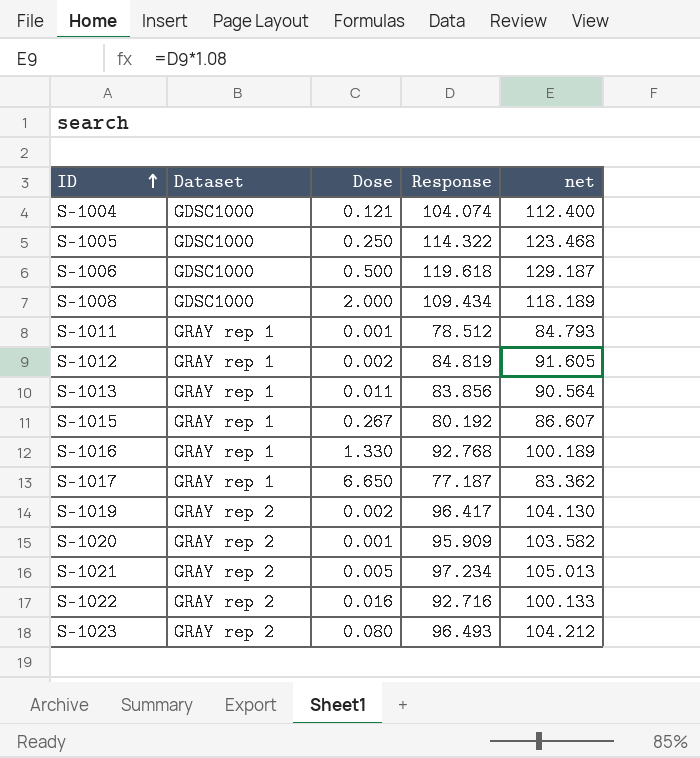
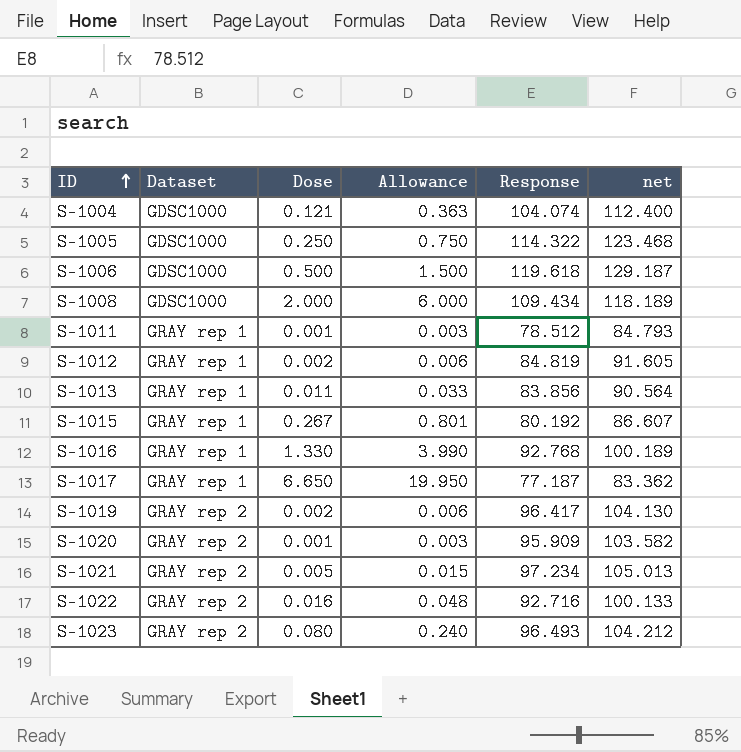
column Allowance | formula: none -> [Dose] * 3

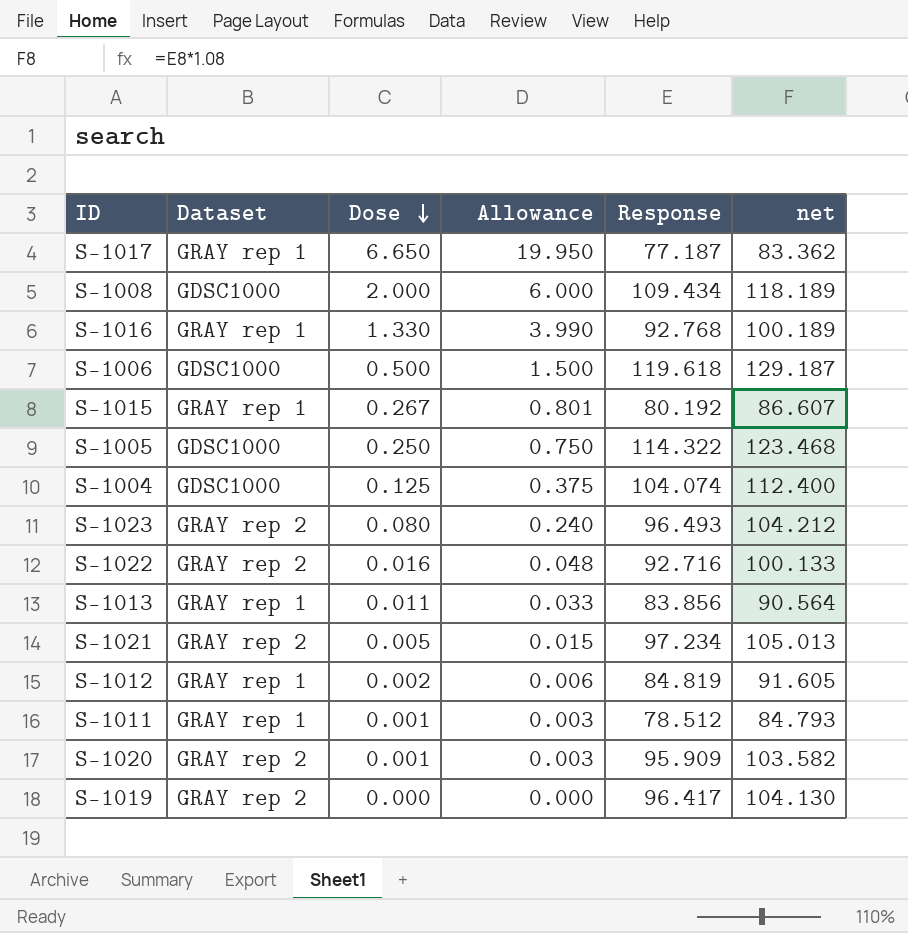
row order: ID ascending -> Dose descending
S-1004 | Dose: 0.121 -> 0.125
S-1004 | Allowance: 0.363 -> 0.375
S-1019 | Dose: 0.002 -> 0.000
S-1019 | Allowance: 0.006 -> 0.000

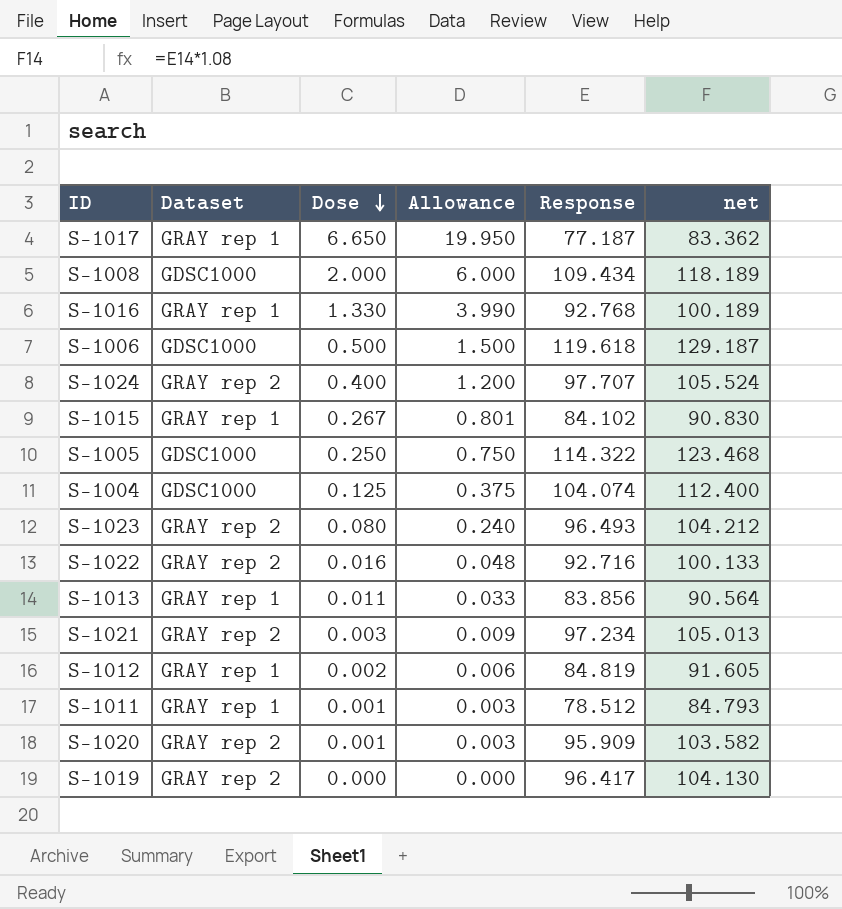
row S-1024: none -> GRAY rep 2 | 0.400 | 1.200 | 97.707 | 105.524
S-1015 | Response: 80.192 -> 84.102
S-1015 | net: 86.607 -> 90.830
S-1021 | Dose: 0.005 -> 0.003
S-1021 | Allowance: 0.015 -> 0.009

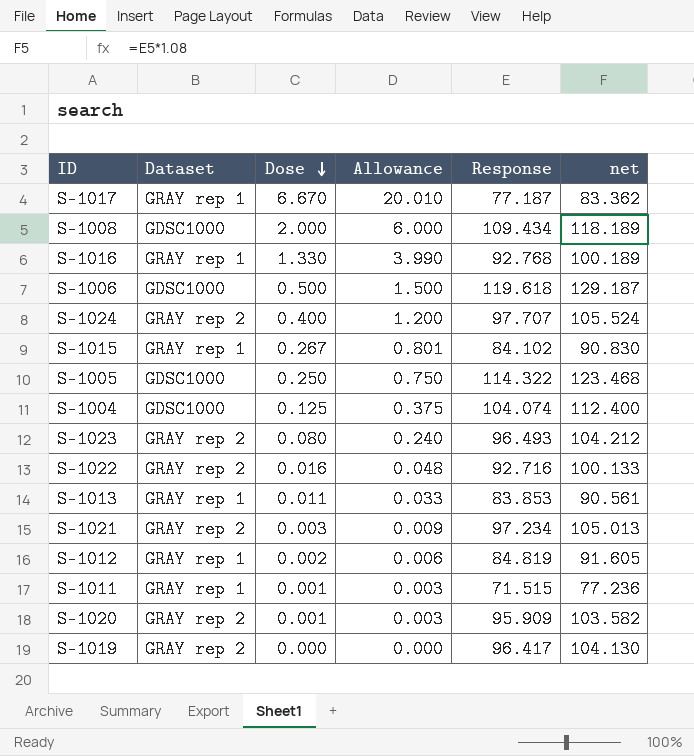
S-1017 | Dose: 6.650 -> 6.670
S-1017 | Allowance: 19.950 -> 20.010
S-1013 | Response: 83.856 -> 83.853
S-1013 | net: 90.564 -> 90.561
S-1011 | Response: 78.512 -> 71.515
S-1011 | net: 84.793 -> 77.236

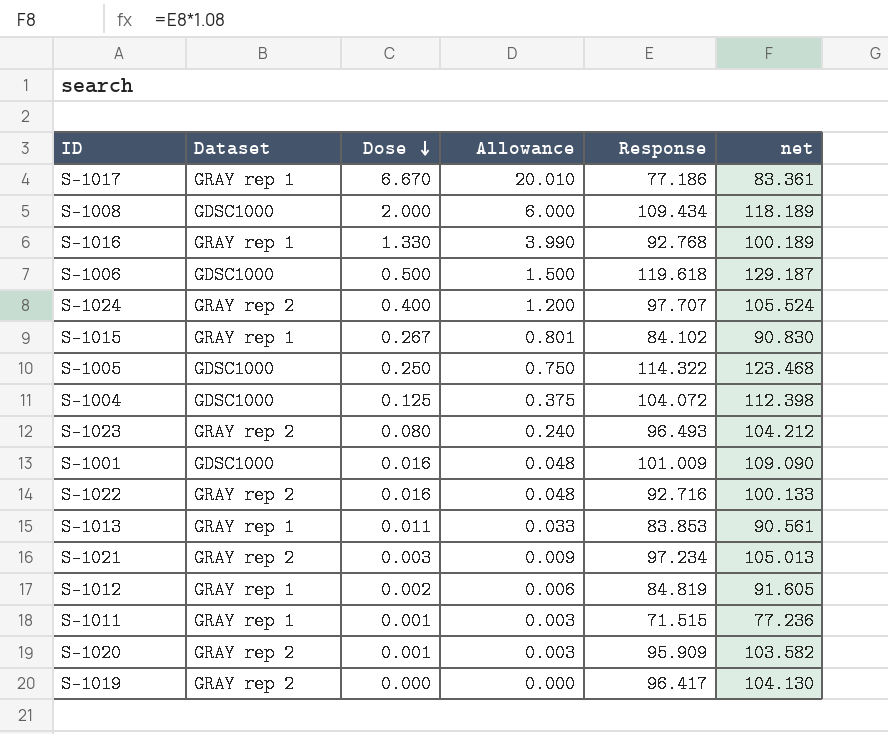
S-1017 | Response: 77.187 -> 77.186
S-1017 | net: 83.362 -> 83.361
S-1004 | Response: 104.074 -> 104.072
S-1004 | net: 112.400 -> 112.398
row S-1001: none -> GDSC1000 | 0.016 | 0.048 | 101.009 | 109.090

